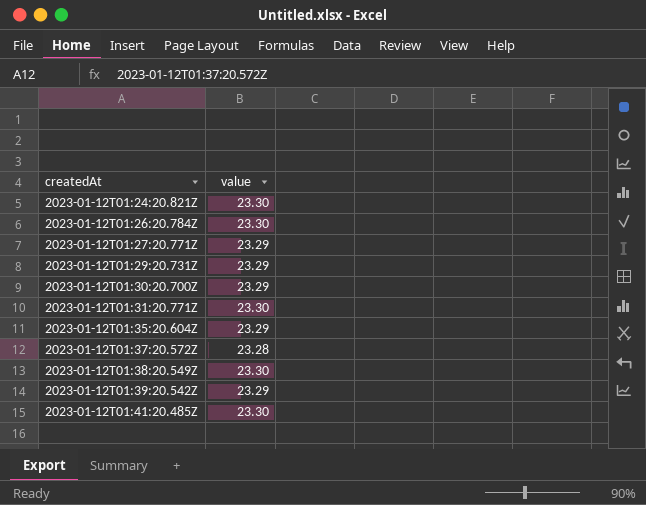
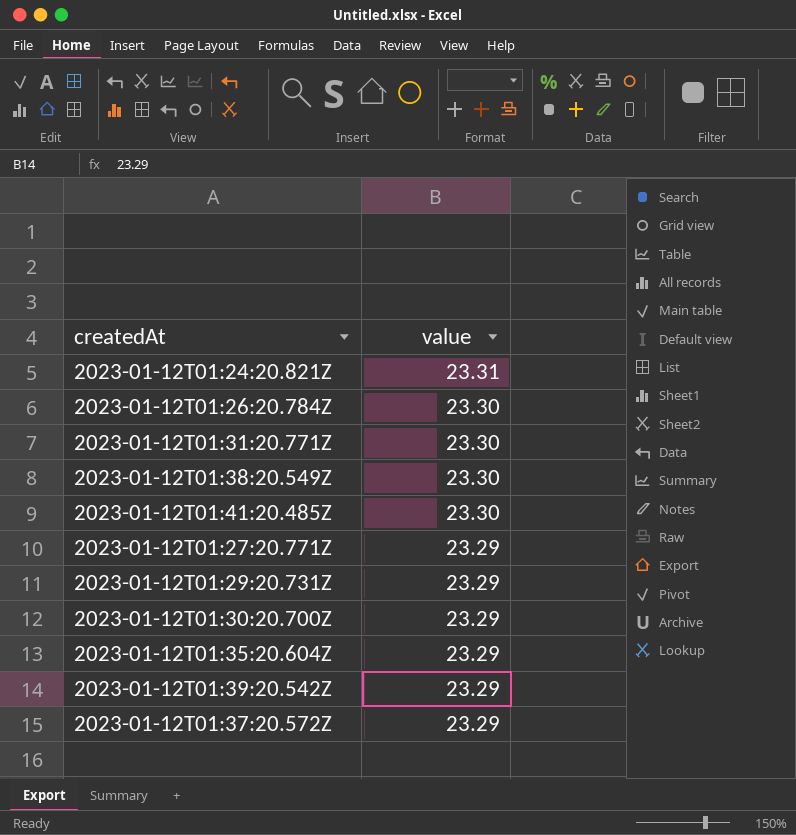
row order: createdAt ascending -> value descending
2023-01-12T01:24:20.821Z | value: 23.30 -> 23.31
2023-01-12T01:37:20.572Z | value: 23.28 -> 23.29

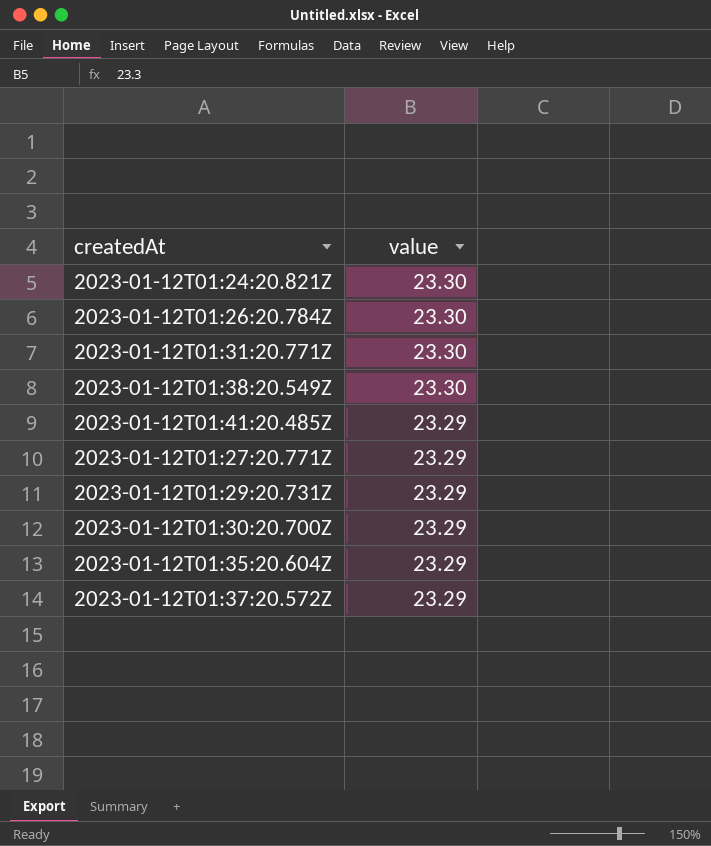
row 2023-01-12T01:39:20.542Z: 23.29 -> none
2023-01-12T01:24:20.821Z | value: 23.31 -> 23.30
2023-01-12T01:41:20.485Z | value: 23.30 -> 23.29

